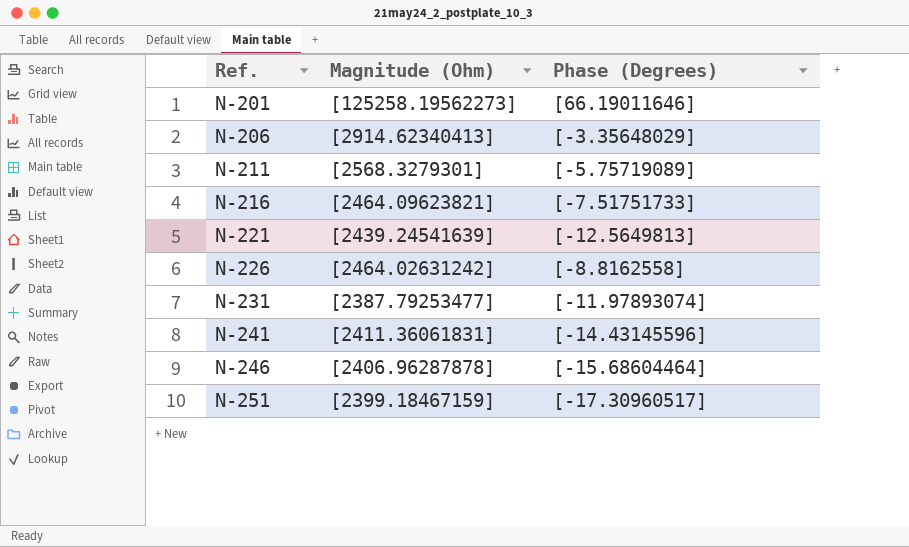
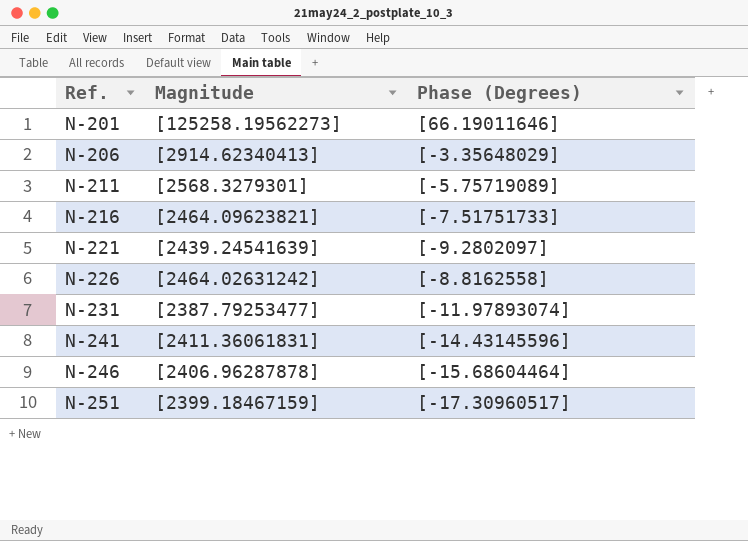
column name: Magnitude (Ohm) -> Magnitude
N-221 | Phase (Degrees): [-12.5649813] -> [-9.2802097]

